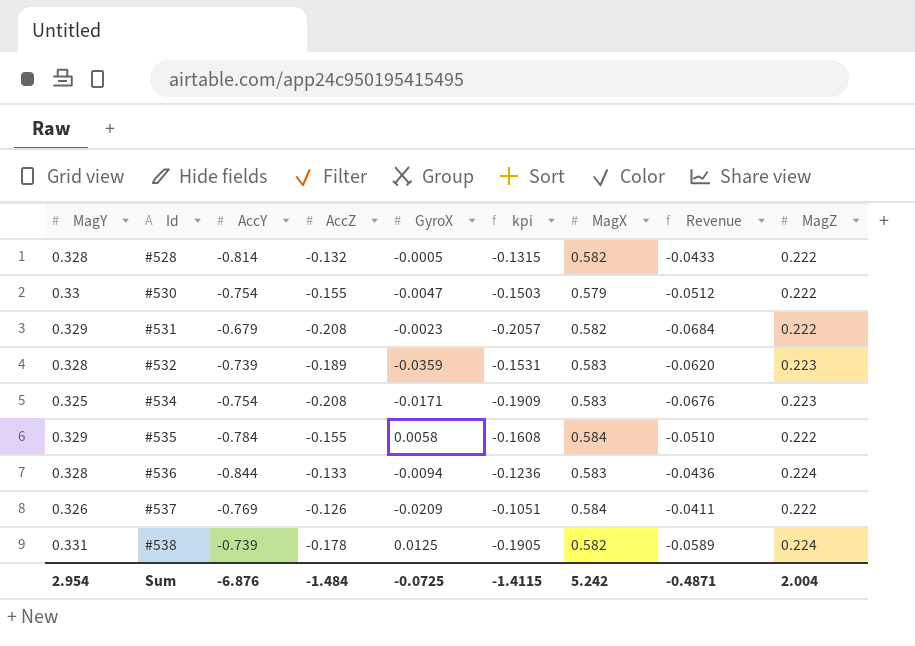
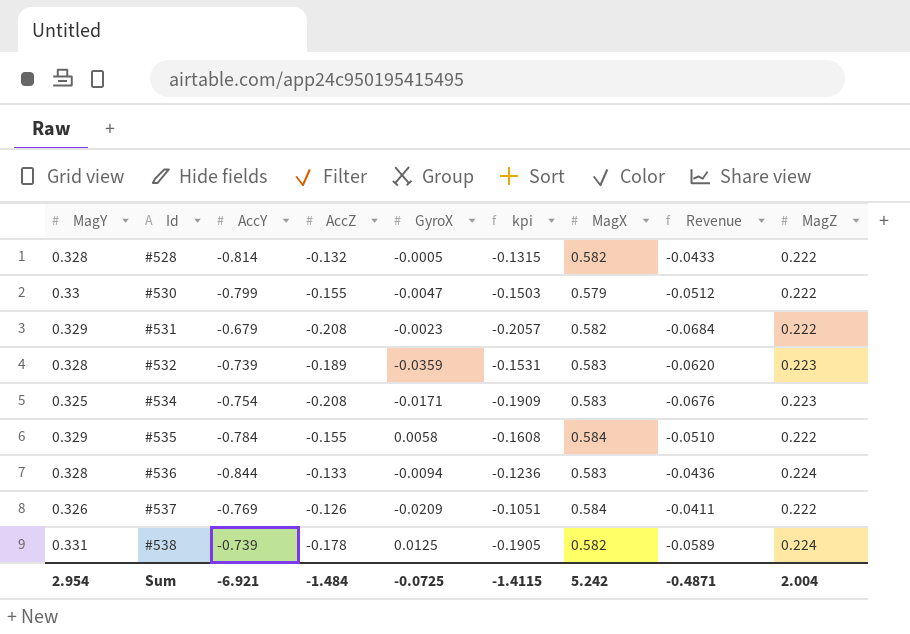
#530 | AccY: -0.754 -> -0.799
Sum | AccY: -6.876 -> -6.921

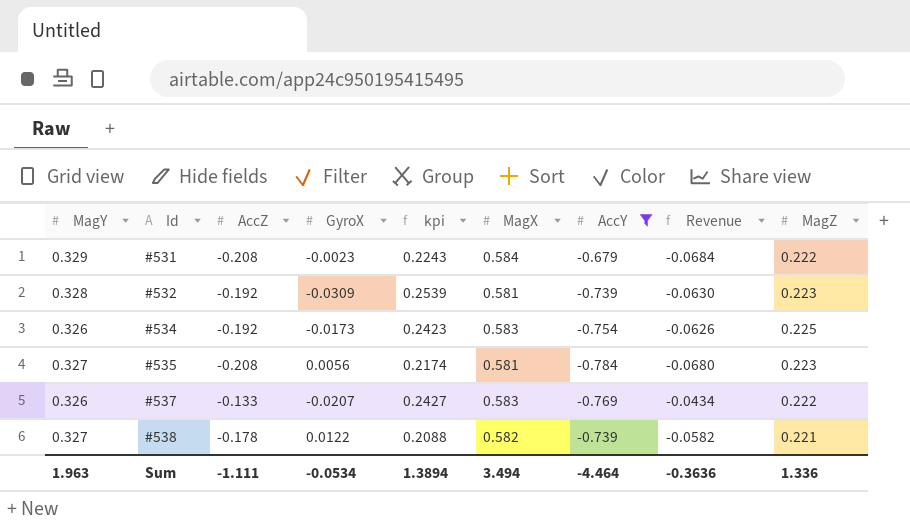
filter: none -> AccY >= -0.784
column kpi | formula: [AccZ] - [GyroX] -> [MagZ] - [GyroX]
column AccY | position: 3 -> 7
#531 | MagX: 0.582 -> 0.584
#532 | AccZ: -0.189 -> -0.192
#532 | GyroX: -0.0359 -> -0.0309
#532 | MagX: 0.583 -> 0.581
#532 | Revenue: -0.0620 -> -0.0630
#534 | MagY: 0.325 -> 0.326
#534 | AccZ: -0.208 -> -0.192
#534 | GyroX: -0.0171 -> -0.0173
#534 | Revenue: -0.0676 -> -0.0626
#534 | MagZ: 0.223 -> 0.225
#535 | MagY: 0.329 -> 0.327
#535 | AccZ: -0.155 -> -0.208
#535 | GyroX: 0.0058 -> 0.0056
#535 | MagX: 0.584 -> 0.581
#535 | Revenue: -0.0510 -> -0.0680
#535 | MagZ: 0.222 -> 0.223
#537 | AccZ: -0.126 -> -0.133
#537 | GyroX: -0.0209 -> -0.0207
#537 | MagX: 0.584 -> 0.583
#537 | Revenue: -0.0411 -> -0.0434
#538 | MagY: 0.331 -> 0.327
#538 | GyroX: 0.0125 -> 0.0122
#538 | Revenue: -0.0589 -> -0.0582
#538 | MagZ: 0.224 -> 0.221
Sum | MagY: 2.954 -> 1.963
Sum | AccZ: -1.484 -> -1.111
Sum | GyroX: -0.0725 -> -0.0534
Sum | kpi: -1.4115 -> 1.3894
Sum | MagX: 5.242 -> 3.494
Sum | AccY: -6.921 -> -4.464
Sum | Revenue: -0.4871 -> -0.3636
Sum | MagZ: 2.004 -> 1.336

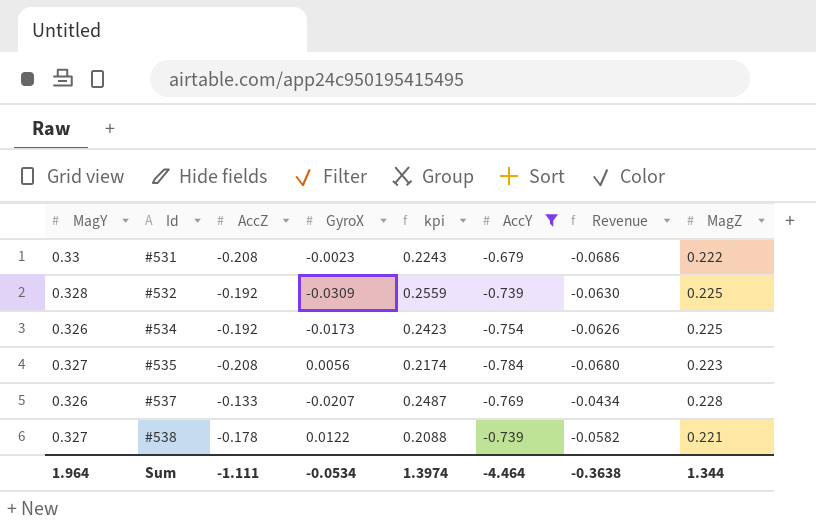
column MagX | position: 6 -> none
#531 | MagY: 0.329 -> 0.33
#531 | Revenue: -0.0684 -> -0.0686
#532 | kpi: 0.2539 -> 0.2559
#532 | MagZ: 0.223 -> 0.225
#537 | kpi: 0.2427 -> 0.2487
#537 | MagZ: 0.222 -> 0.228
Sum | MagY: 1.963 -> 1.964
Sum | kpi: 1.3894 -> 1.3974
Sum | Revenue: -0.3636 -> -0.3638
Sum | MagZ: 1.336 -> 1.344

